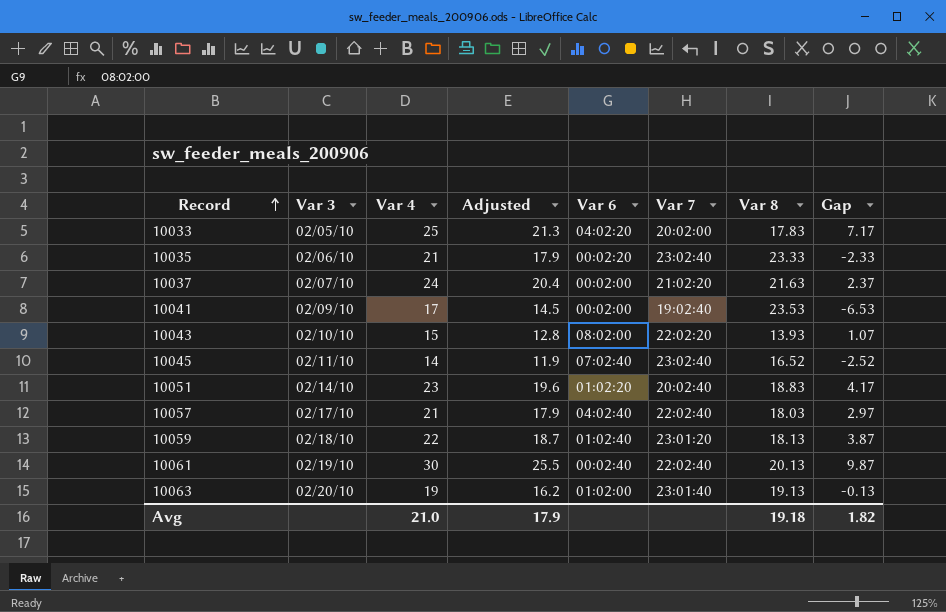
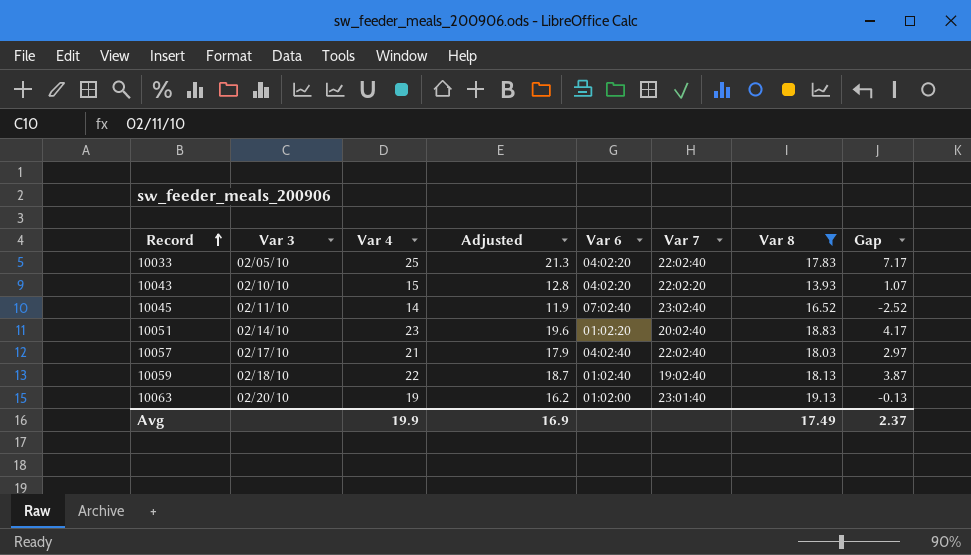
filter: none -> Var 8 <= 19.13
10033 | Var 7: 20:02:00 -> 22:02:40
10043 | Var 6: 08:02:00 -> 04:02:20
10059 | Var 7: 23:01:20 -> 19:02:40
Avg | Var 4: 21.0 -> 19.9
Avg | Adjusted: 17.9 -> 16.9
Avg | Var 8: 19.18 -> 17.49
Avg | Gap: 1.82 -> 2.37

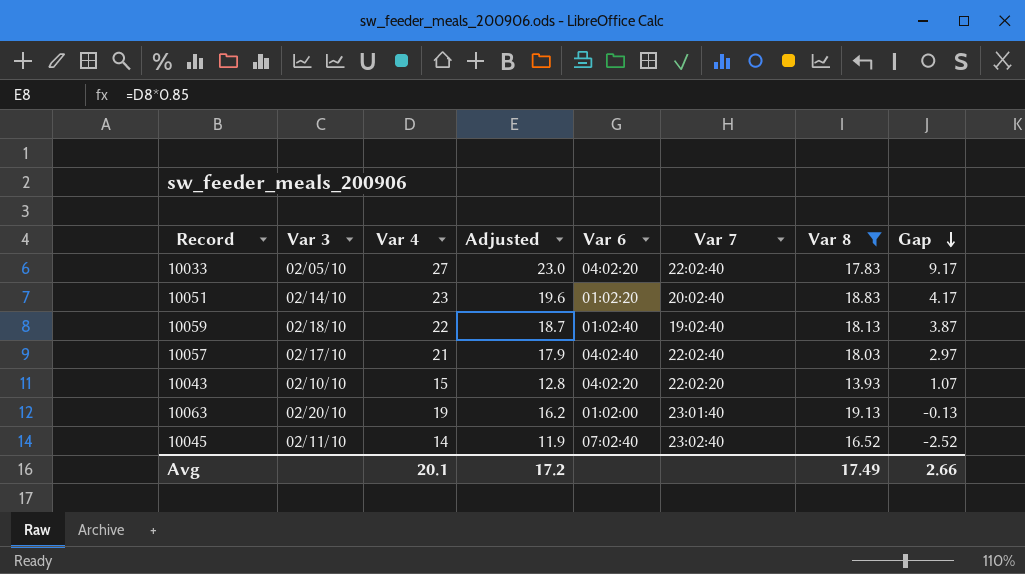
row order: Record ascending -> Gap descending
10033 | Var 4: 25 -> 27
10033 | Adjusted: 21.3 -> 23.0
10033 | Gap: 7.17 -> 9.17
Avg | Var 4: 19.9 -> 20.1
Avg | Adjusted: 16.9 -> 17.2
Avg | Gap: 2.37 -> 2.66

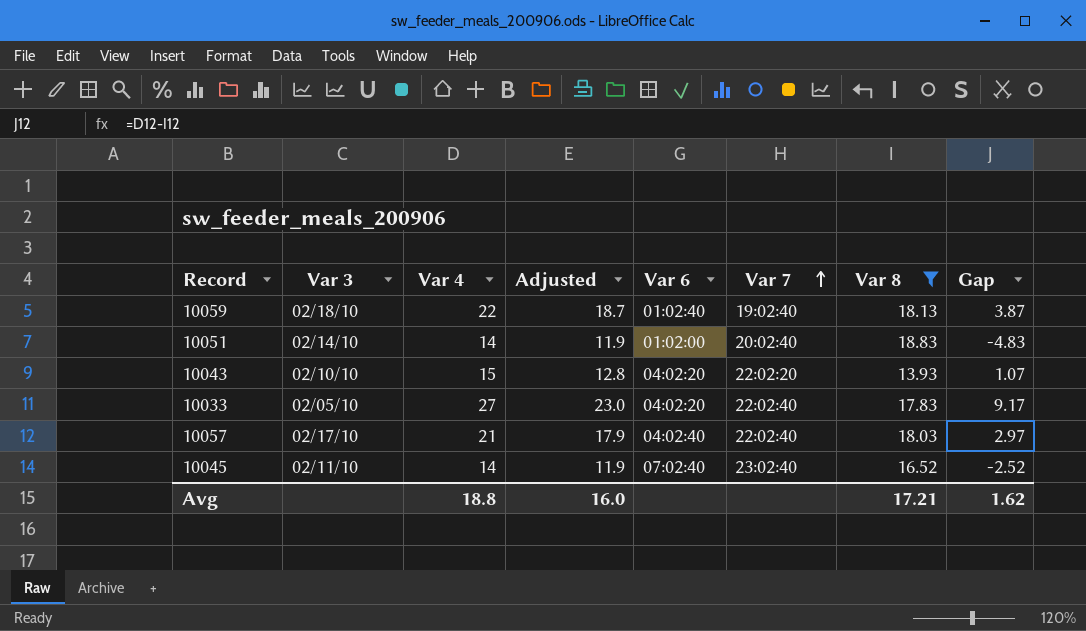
row order: Gap descending -> Var 7 ascending
row 10063: 02/20/10 | 19 | 16.2 | 01:02:00 | 23:01:40 | 19.13 | -0.13 -> none
10051 | Var 4: 23 -> 14
10051 | Adjusted: 19.6 -> 11.9
10051 | Var 6: 01:02:20 -> 01:02:00
10051 | Gap: 4.17 -> -4.83
Avg | Var 4: 20.1 -> 18.8
Avg | Adjusted: 17.2 -> 16.0
Avg | Var 8: 17.49 -> 17.21
Avg | Gap: 2.66 -> 1.62

